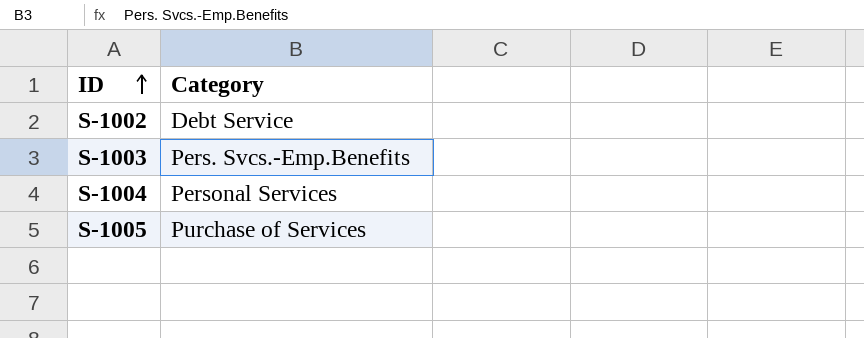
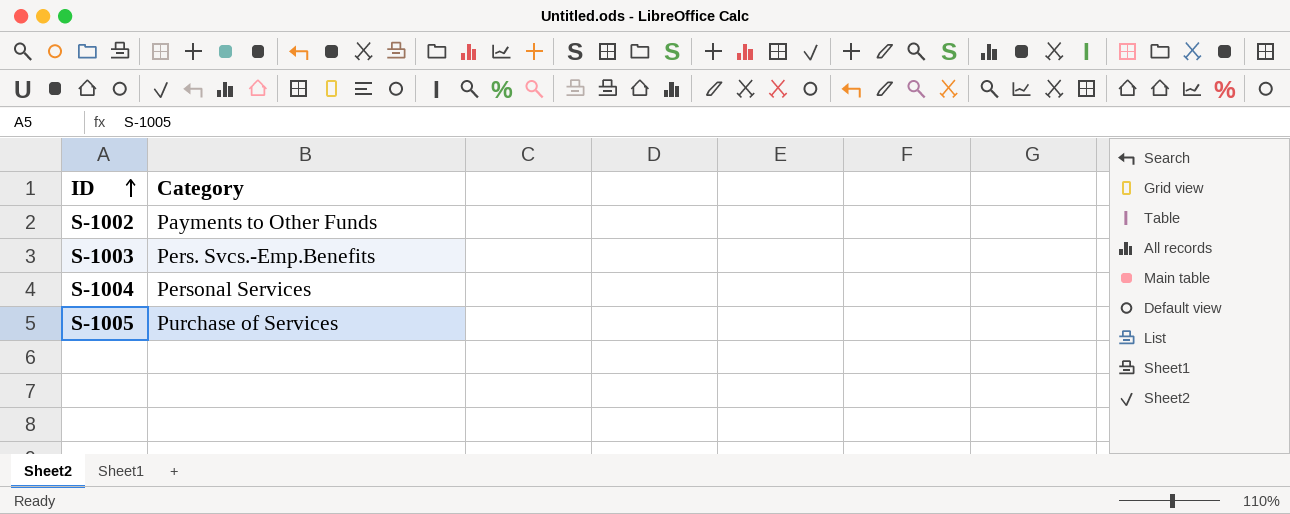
S-1002 | Category: Debt Service -> Payments to Other Funds

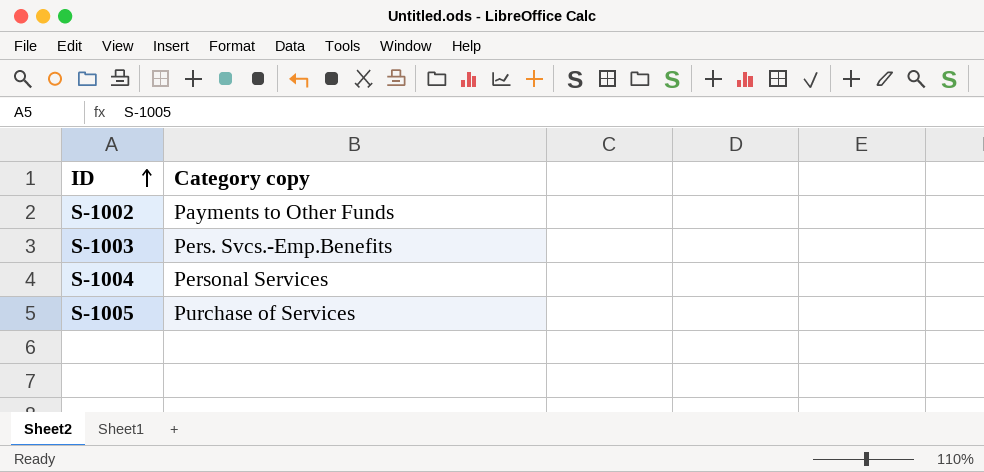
column name: Category -> Category copy

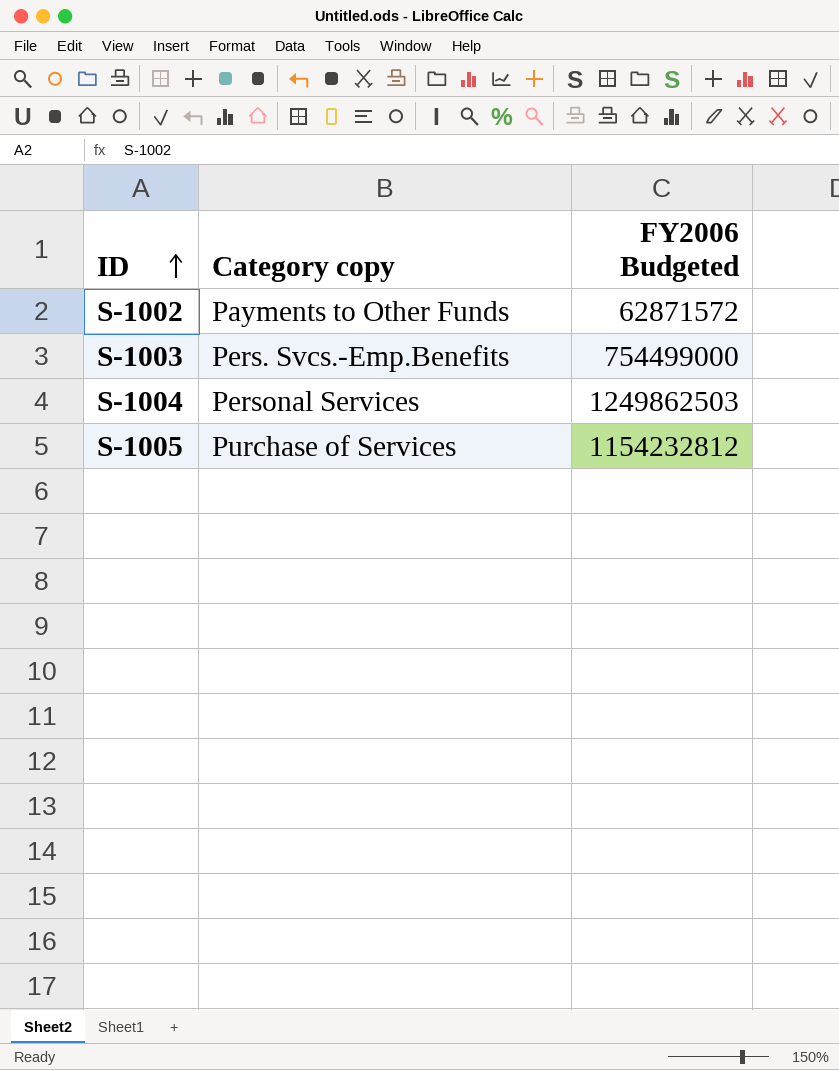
column FY2006 Budgeted | position: none -> 3

